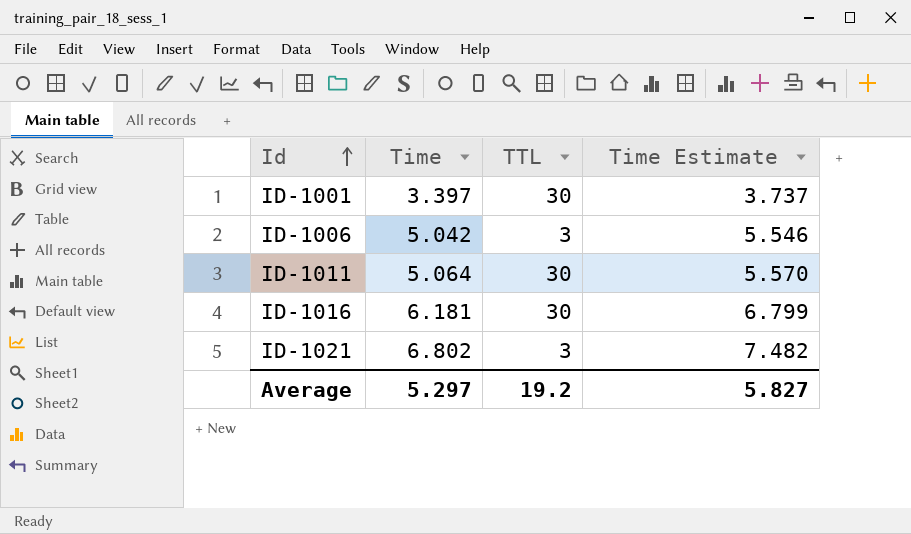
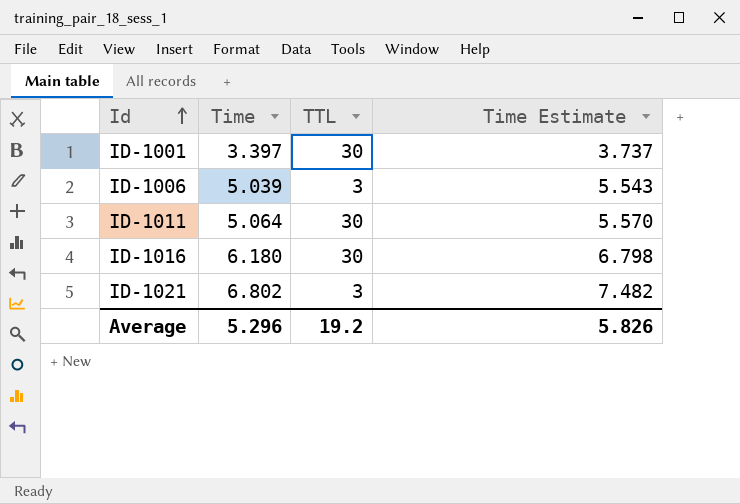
ID-1006 | Time: 5.042 -> 5.039
ID-1006 | Time Estimate: 5.546 -> 5.543
ID-1016 | Time: 6.181 -> 6.180
ID-1016 | Time Estimate: 6.799 -> 6.798
Average | Time: 5.297 -> 5.296
Average | Time Estimate: 5.827 -> 5.826

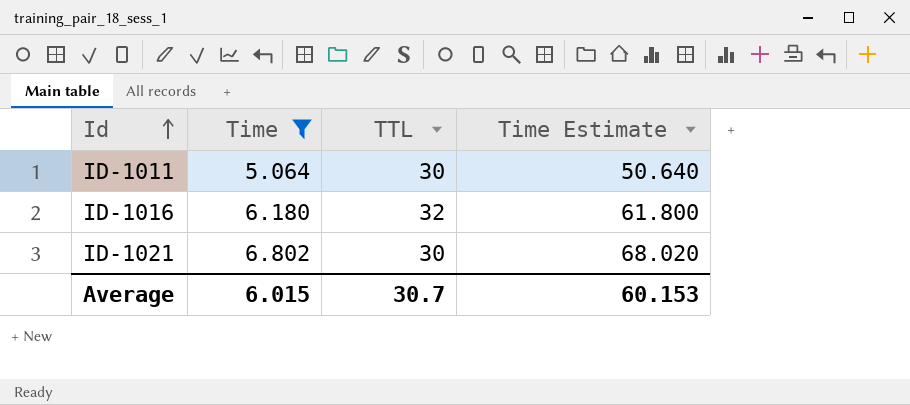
filter: none -> Time >= 5.064
column Time Estimate | formula: [Time] * 1.1 -> [Time] * 10
ID-1016 | TTL: 30 -> 32
ID-1021 | TTL: 3 -> 30
Average | Time: 5.296 -> 6.015
Average | TTL: 19.2 -> 30.7
Average | Time Estimate: 5.826 -> 60.153

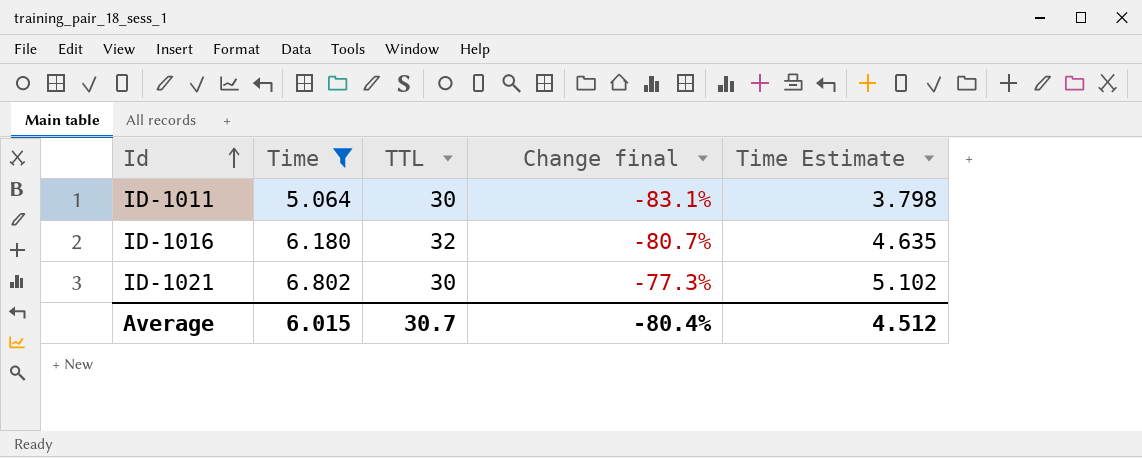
column Change final | formula: none -> ([Time] - [TTL]) / [TTL]
column Time Estimate | formula: [Time] * 10 -> [Time] * 0.75
Average | Time Estimate: 60.153 -> 4.512

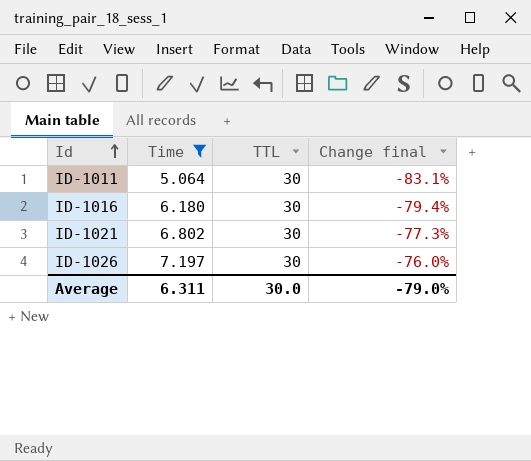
column Time Estimate | formula: [Time] * 0.75 -> none
ID-1016 | TTL: 32 -> 30
ID-1016 | Change final: -80.7% -> -79.4%
row ID-1026: none -> 7.197 | 30 | -76.0%
Average | Time: 6.015 -> 6.311
Average | TTL: 30.7 -> 30.0
Average | Change final: -80.4% -> -79.0%

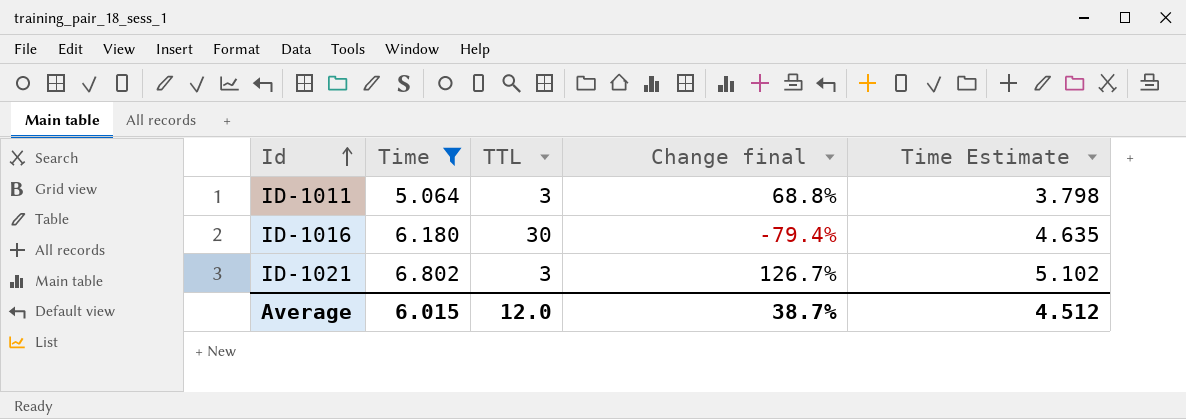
column Time Estimate | formula: none -> [Time] * 0.75
row ID-1026: 7.197 | 30 | -76.0% -> none
ID-1011 | TTL: 30 -> 3
ID-1011 | Change final: -83.1% -> 68.8%
ID-1021 | TTL: 30 -> 3
ID-1021 | Change final: -77.3% -> 126.7%
Average | Time: 6.311 -> 6.015
Average | TTL: 30.0 -> 12.0
Average | Change final: -79.0% -> 38.7%

